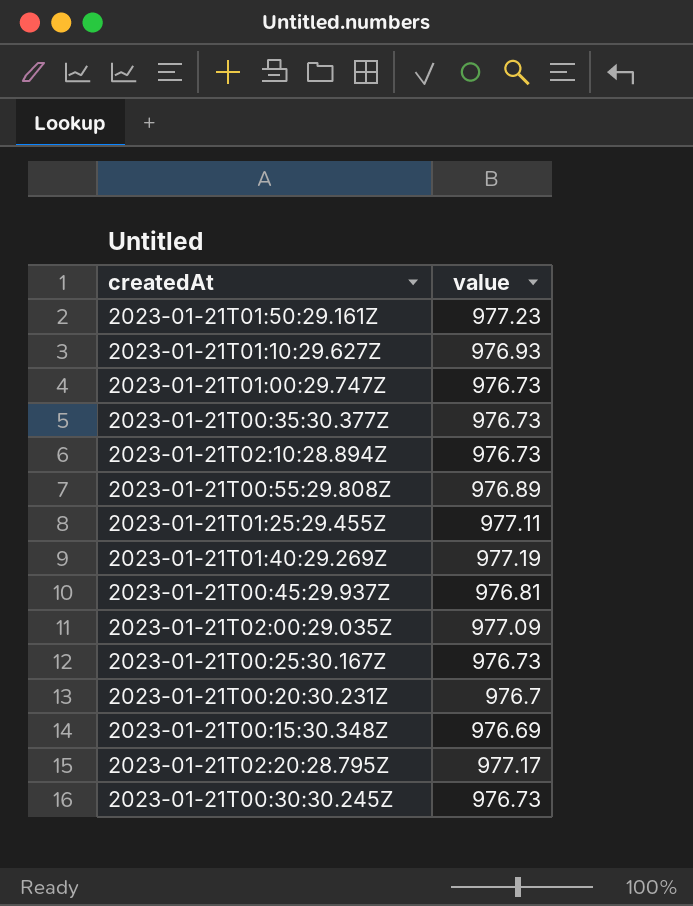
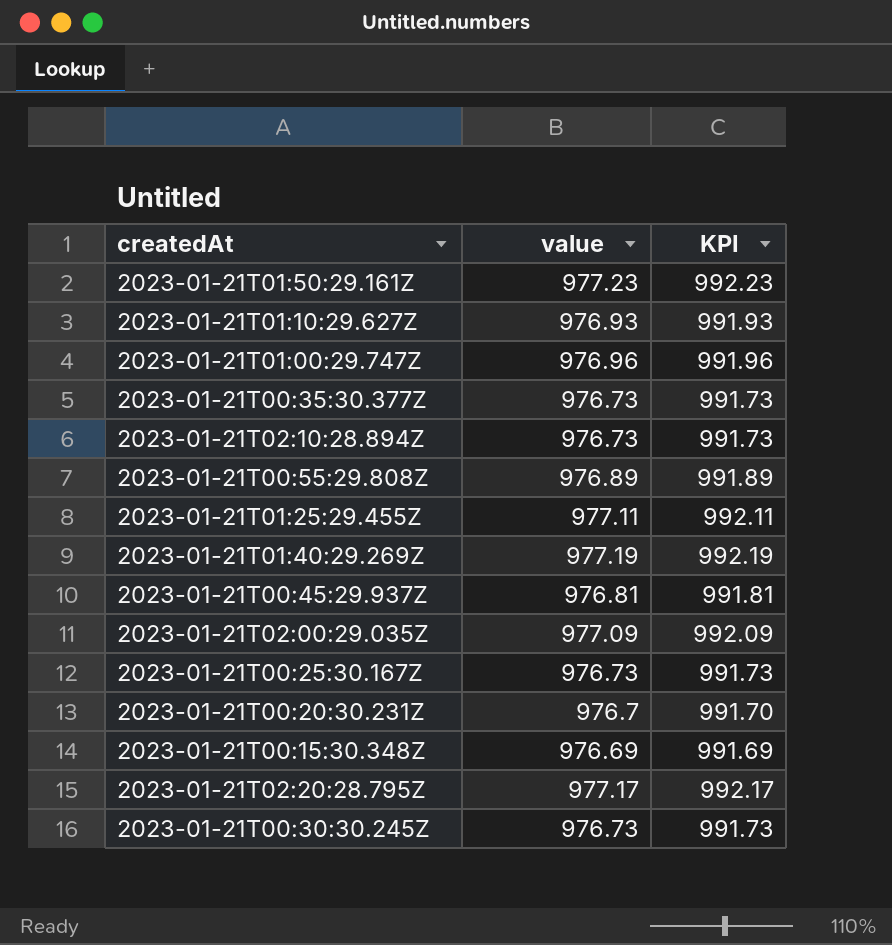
column KPI | formula: none -> [value] + 15
2023-01-21T01:00:29.747Z | value: 976.73 -> 976.96

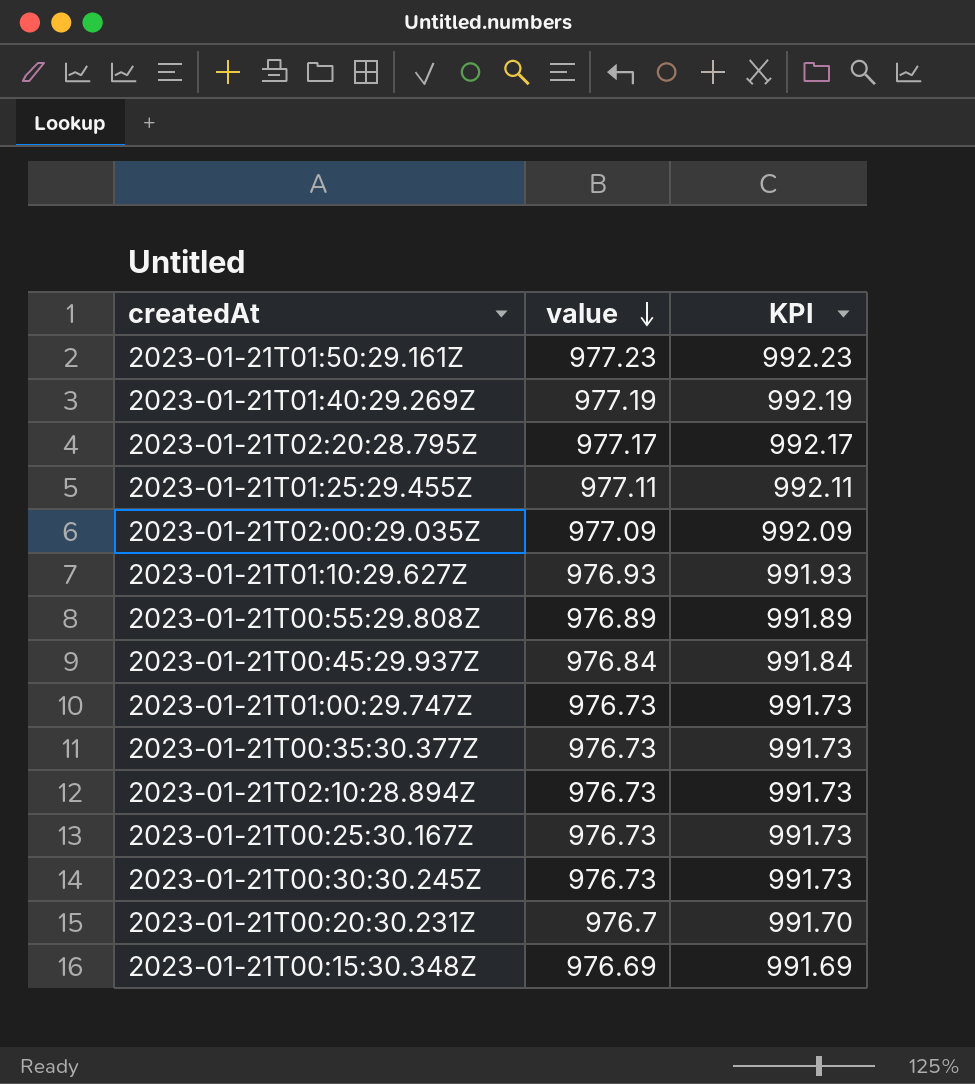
row order: none -> value descending
2023-01-21T00:45:29.937Z | value: 976.81 -> 976.84
2023-01-21T00:45:29.937Z | KPI: 991.81 -> 991.84
2023-01-21T01:00:29.747Z | value: 976.96 -> 976.73
2023-01-21T01:00:29.747Z | KPI: 991.96 -> 991.73

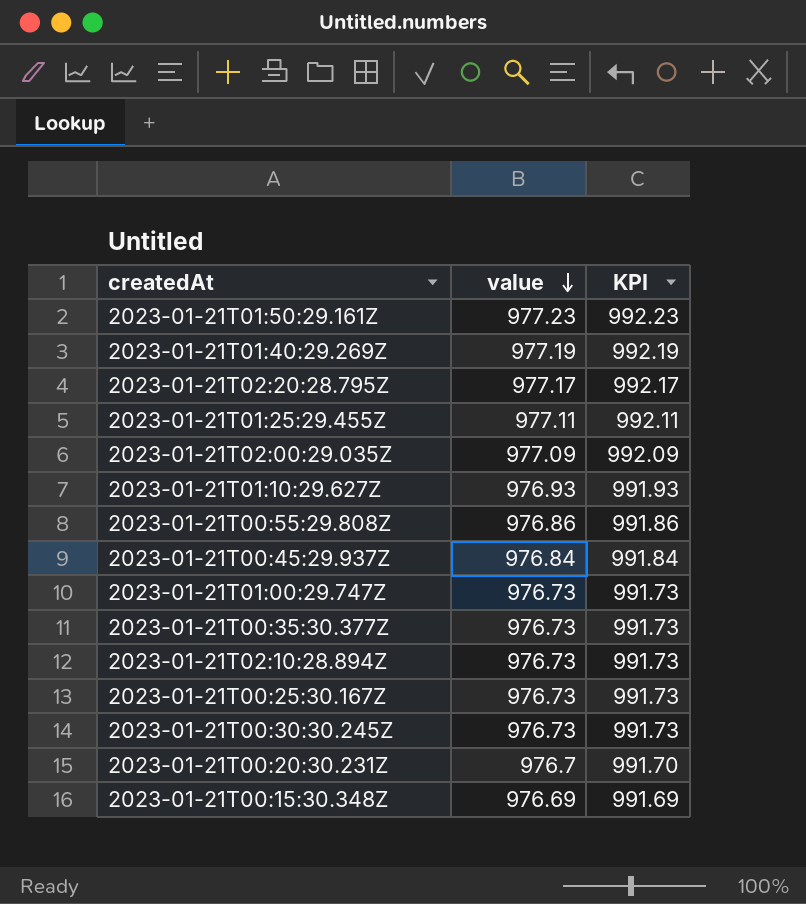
2023-01-21T00:55:29.808Z | value: 976.89 -> 976.86
2023-01-21T00:55:29.808Z | KPI: 991.89 -> 991.86

